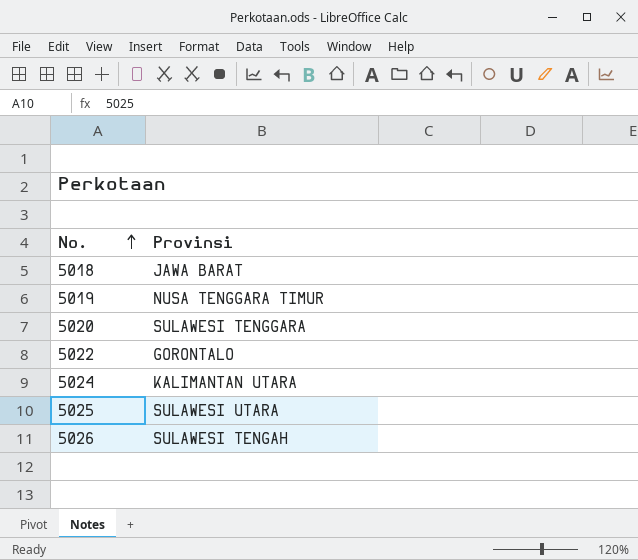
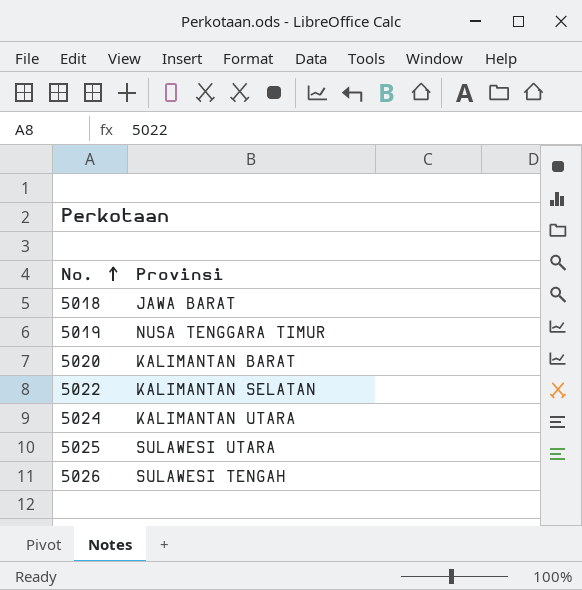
5020 | Provinsi: SULAWESI TENGGARA -> KALIMANTAN BARAT
5022 | Provinsi: GORONTALO -> KALIMANTAN SELATAN

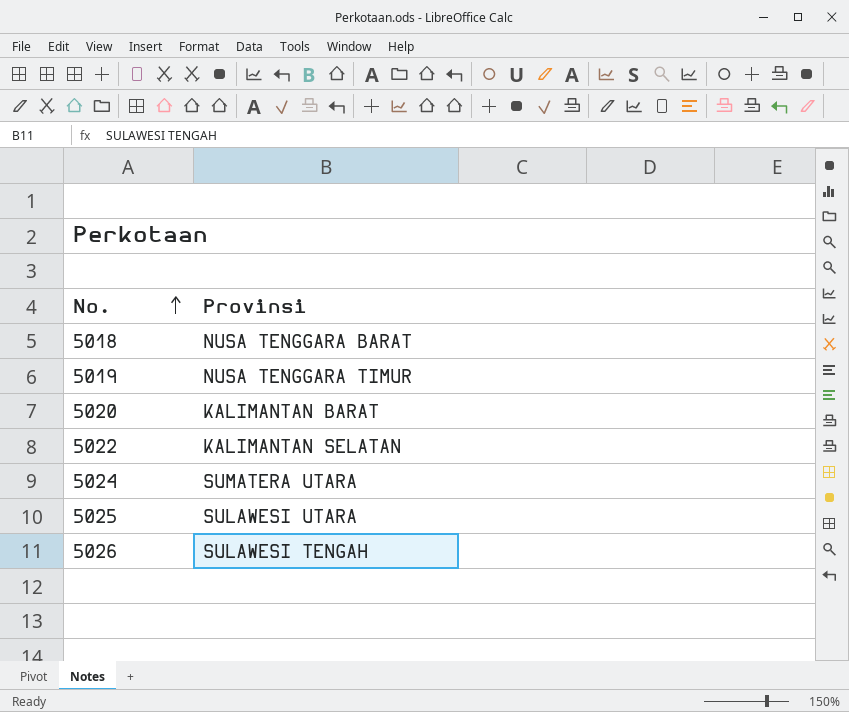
5018 | Provinsi: JAWA BARAT -> NUSA TENGGARA BARAT
5024 | Provinsi: KALIMANTAN UTARA -> SUMATERA UTARA

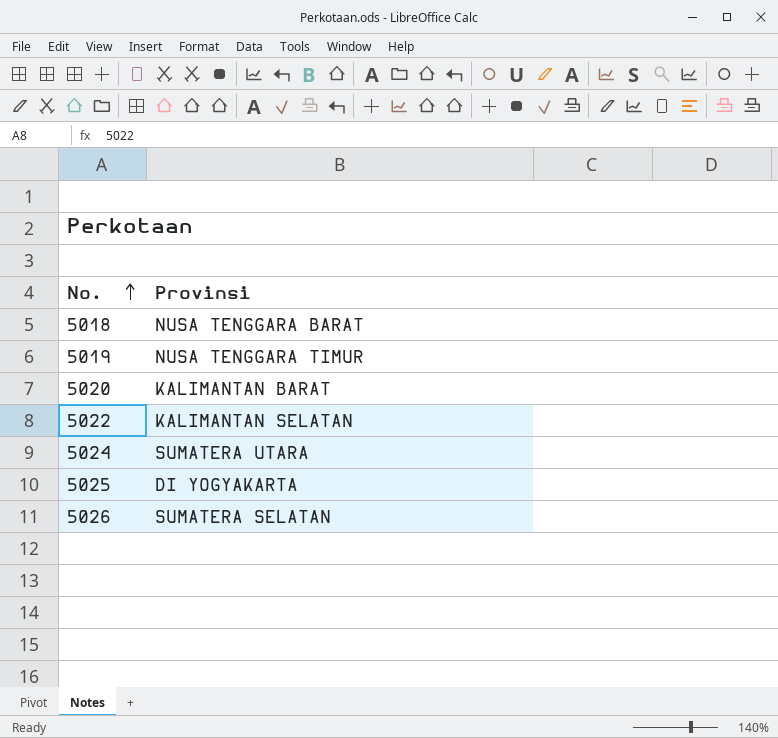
5025 | Provinsi: SULAWESI UTARA -> DI YOGYAKARTA
5026 | Provinsi: SULAWESI TENGAH -> SUMATERA SELATAN

